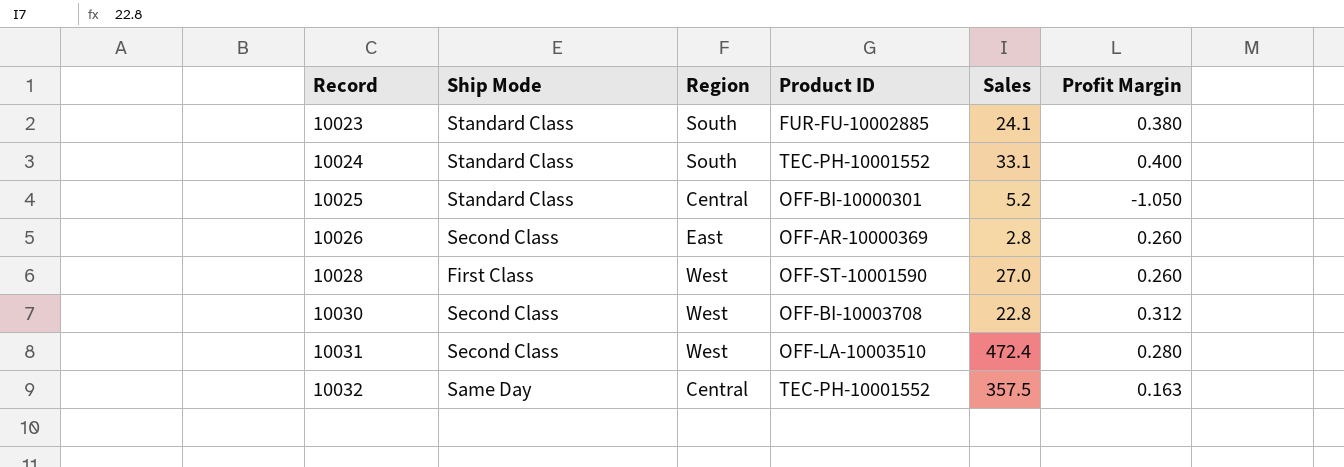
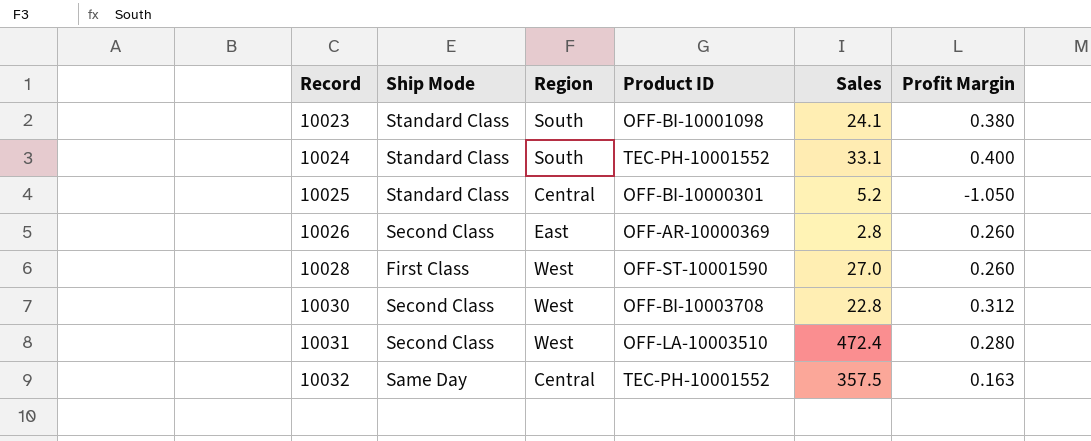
10023 | Product ID: FUR-FU-10002885 -> OFF-BI-10001098

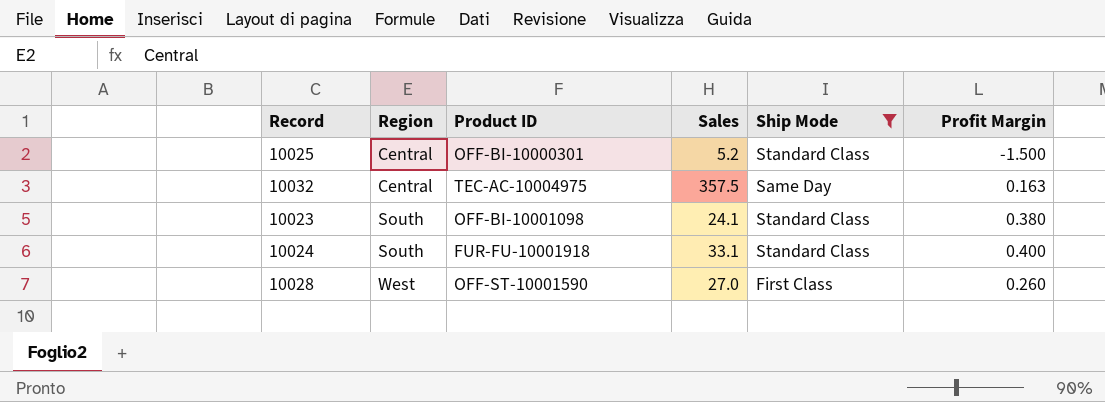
filter: none -> Ship Mode != Second Class
row order: Record ascending -> Region ascending
column Ship Mode | position: 2 -> 5
10025 | Profit Margin: -1.050 -> -1.500
10032 | Product ID: TEC-PH-10001552 -> TEC-AC-10004975
10024 | Product ID: TEC-PH-10001552 -> FUR-FU-10001918

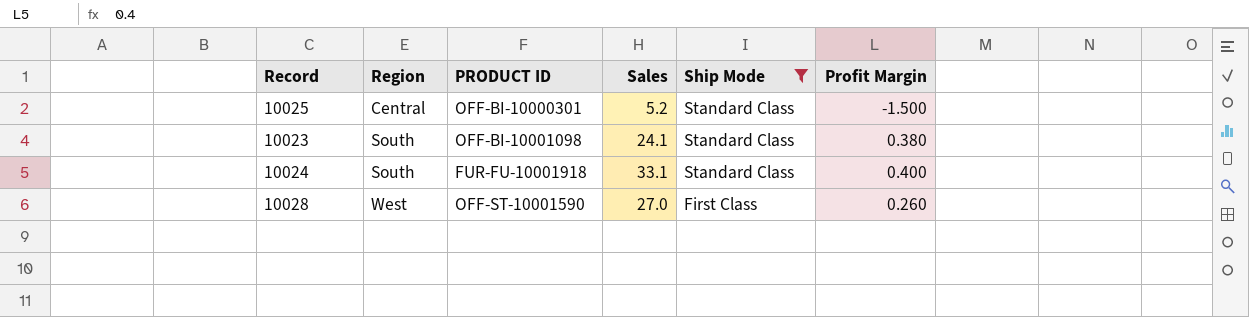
column name: Product ID -> PRODUCT ID
row 10032: Central | TEC-AC-10004975 | 357.5 | Same Day | 0.163 -> none

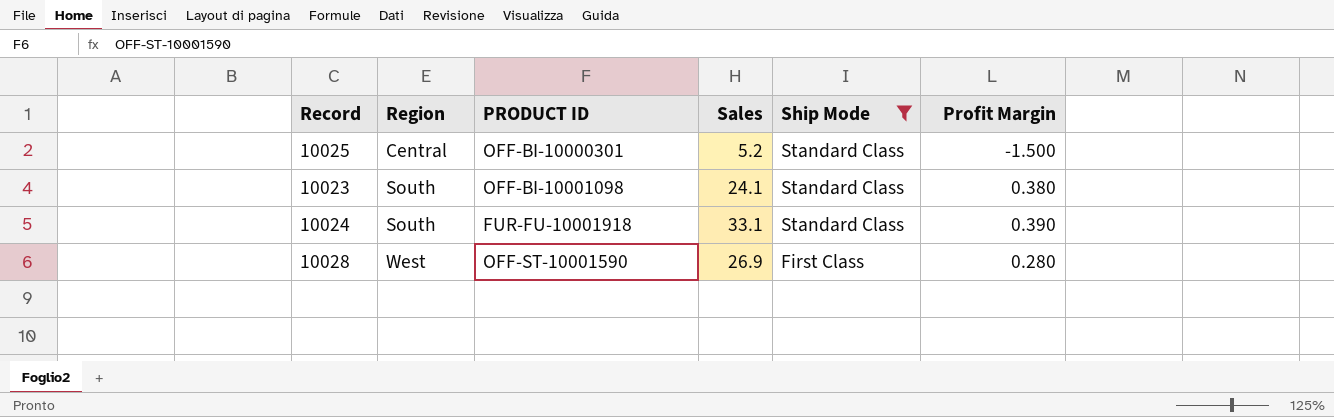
10024 | Profit Margin: 0.400 -> 0.390
10028 | Sales: 27.0 -> 26.9
10028 | Profit Margin: 0.260 -> 0.280

